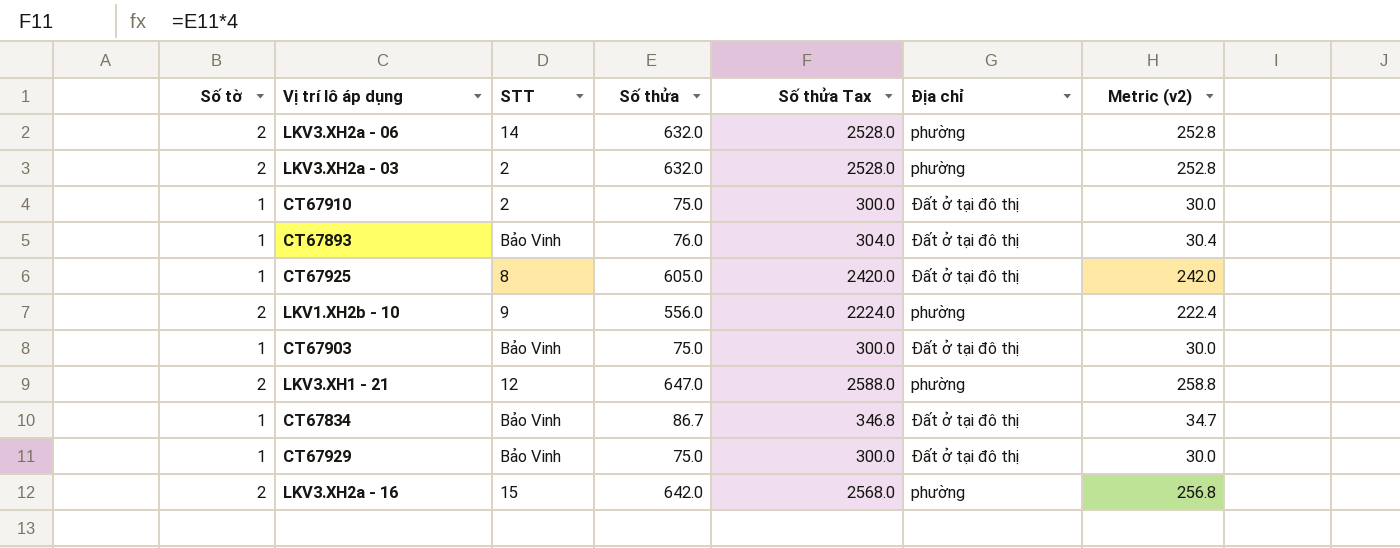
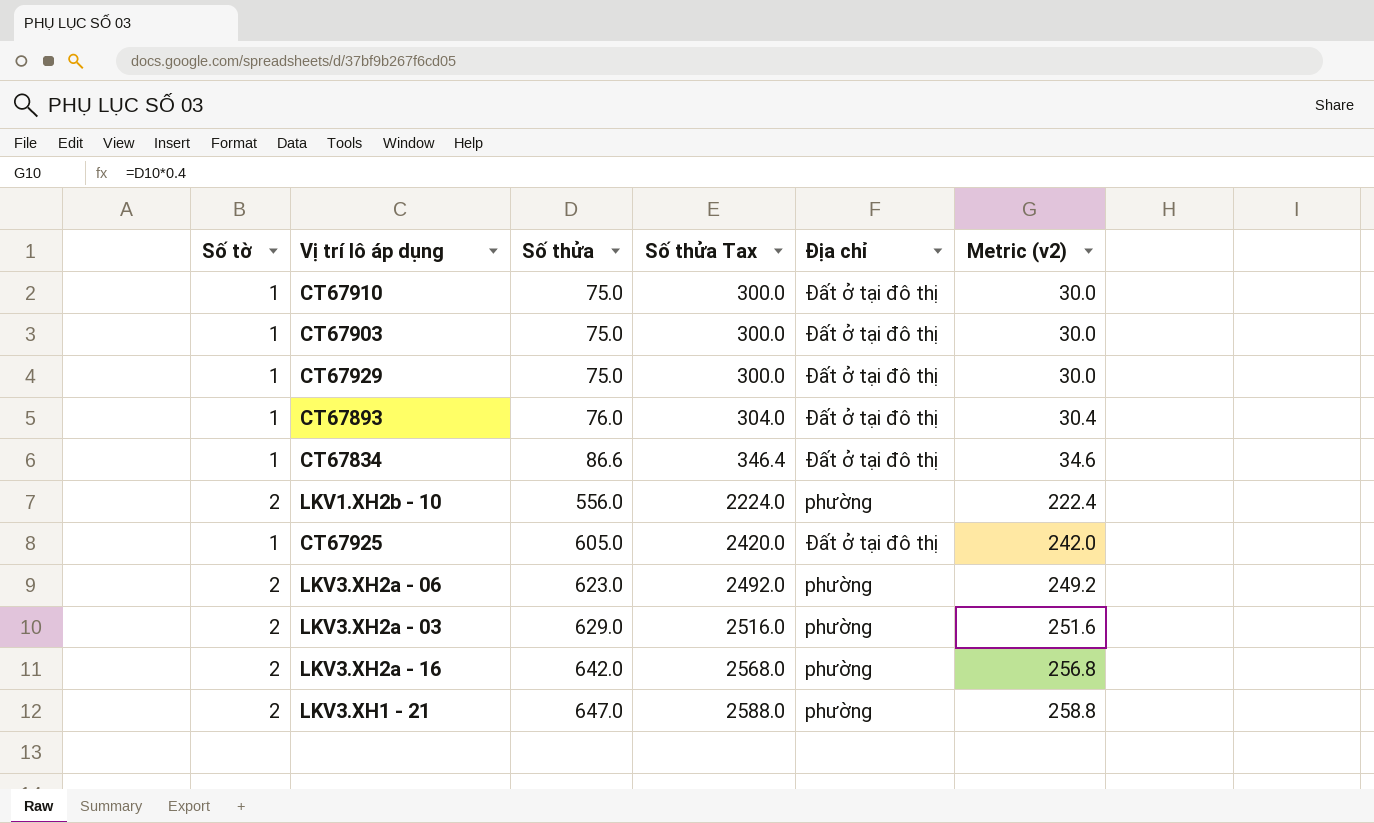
row order: none -> Số thửa ascending
column STT | position: 3 -> none
CT67834 | Số thửa: 86.7 -> 86.6
CT67834 | Số thửa Tax: 346.8 -> 346.4
CT67834 | Metric (v2): 34.7 -> 34.6
LKV3.XH2a - 06 | Số thửa: 632.0 -> 623.0
LKV3.XH2a - 06 | Số thửa Tax: 2528.0 -> 2492.0
LKV3.XH2a - 06 | Metric (v2): 252.8 -> 249.2
LKV3.XH2a - 03 | Số thửa: 632.0 -> 629.0
LKV3.XH2a - 03 | Số thửa Tax: 2528.0 -> 2516.0
LKV3.XH2a - 03 | Metric (v2): 252.8 -> 251.6

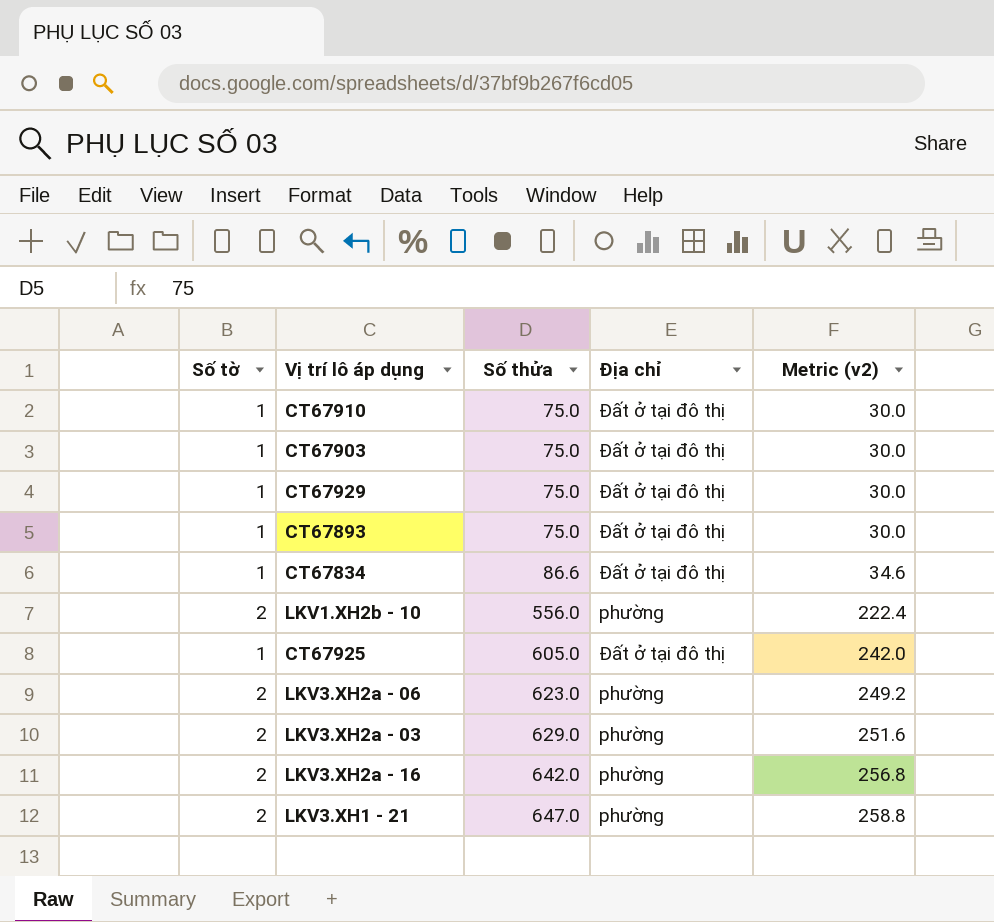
column Số thửa Tax | formula: [Số thửa] * 4 -> none
CT67893 | Số thửa: 76.0 -> 75.0
CT67893 | Metric (v2): 30.4 -> 30.0

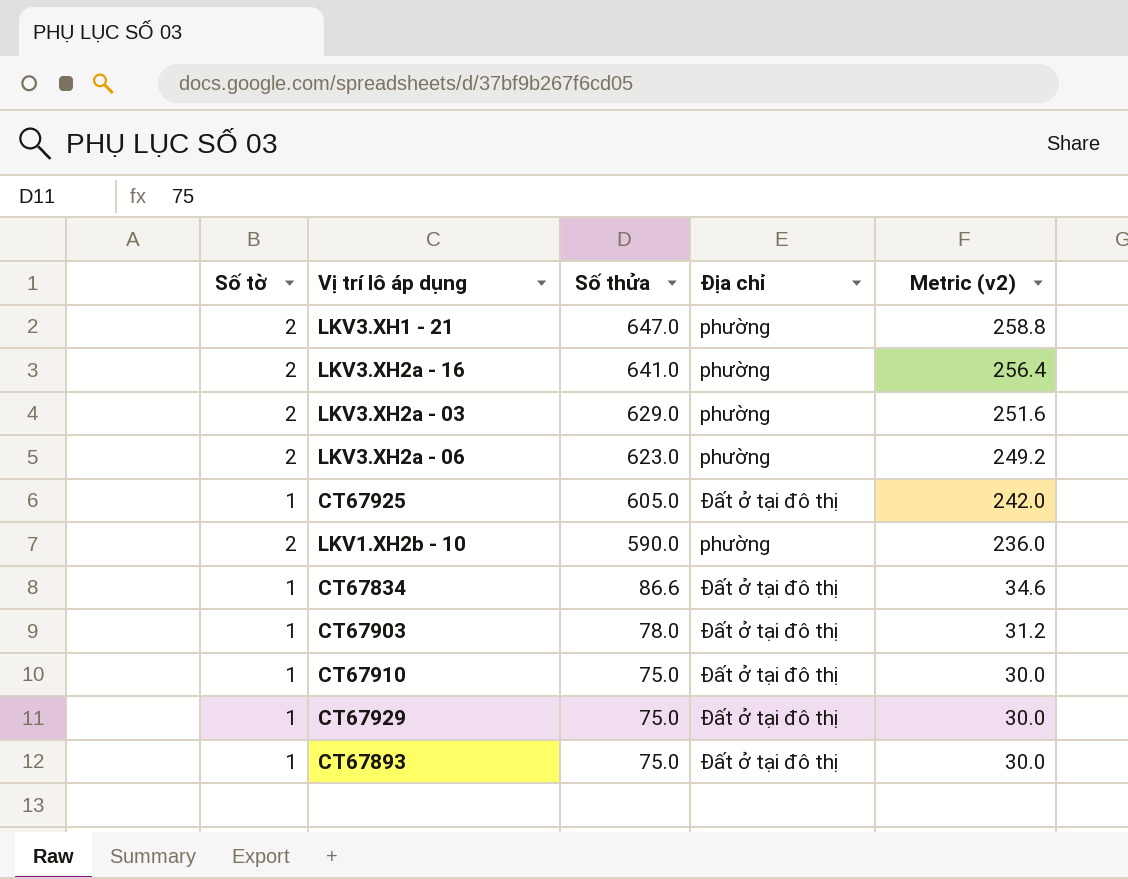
row order: Số thửa ascending -> Số thửa descending
LKV3.XH2a - 16 | Số thửa: 642.0 -> 641.0
LKV3.XH2a - 16 | Metric (v2): 256.8 -> 256.4
LKV1.XH2b - 10 | Số thửa: 556.0 -> 590.0
LKV1.XH2b - 10 | Metric (v2): 222.4 -> 236.0
CT67903 | Số thửa: 75.0 -> 78.0
CT67903 | Metric (v2): 30.0 -> 31.2

